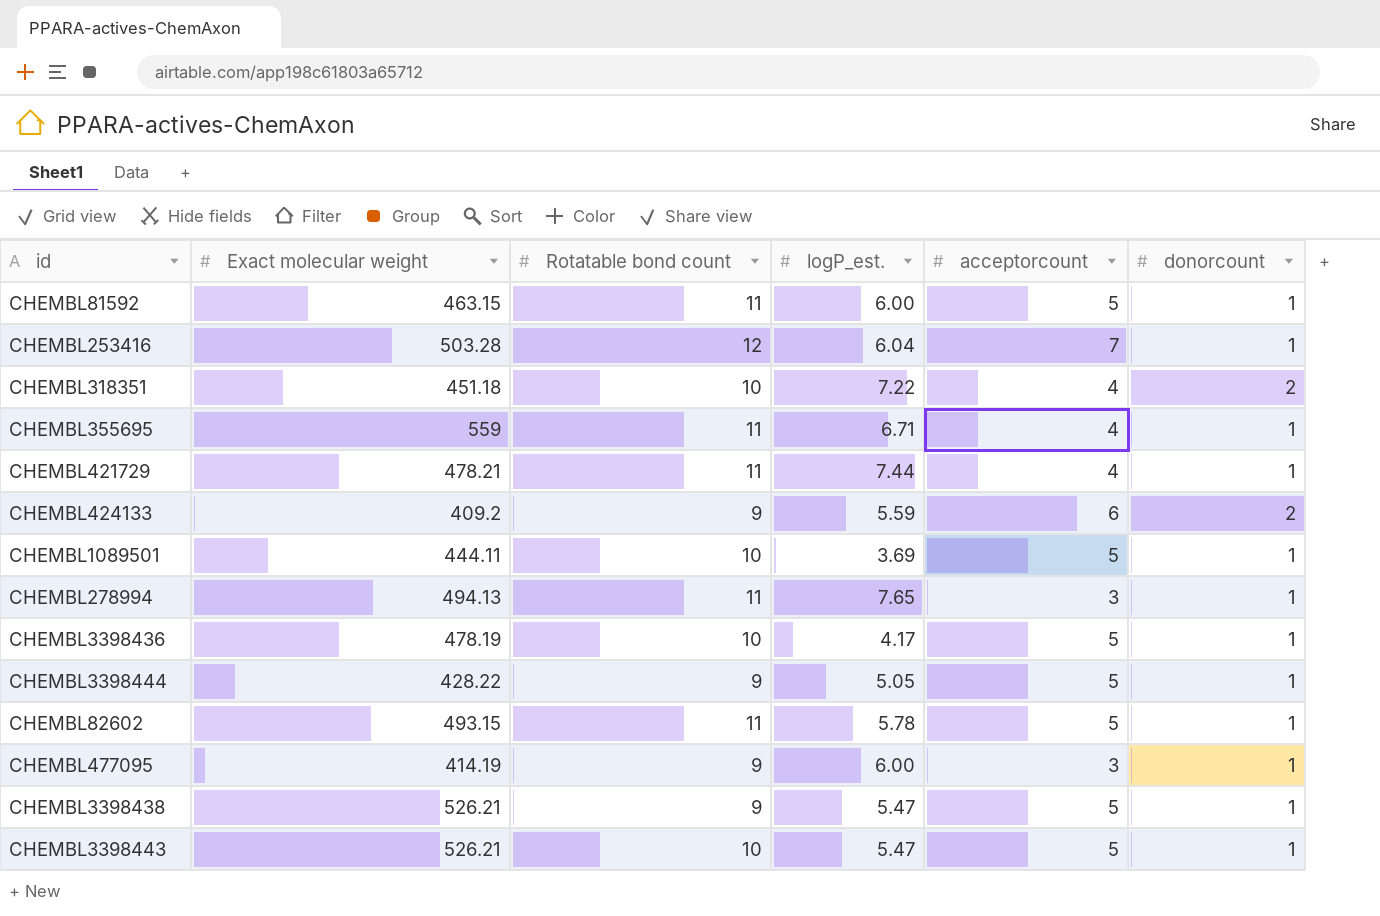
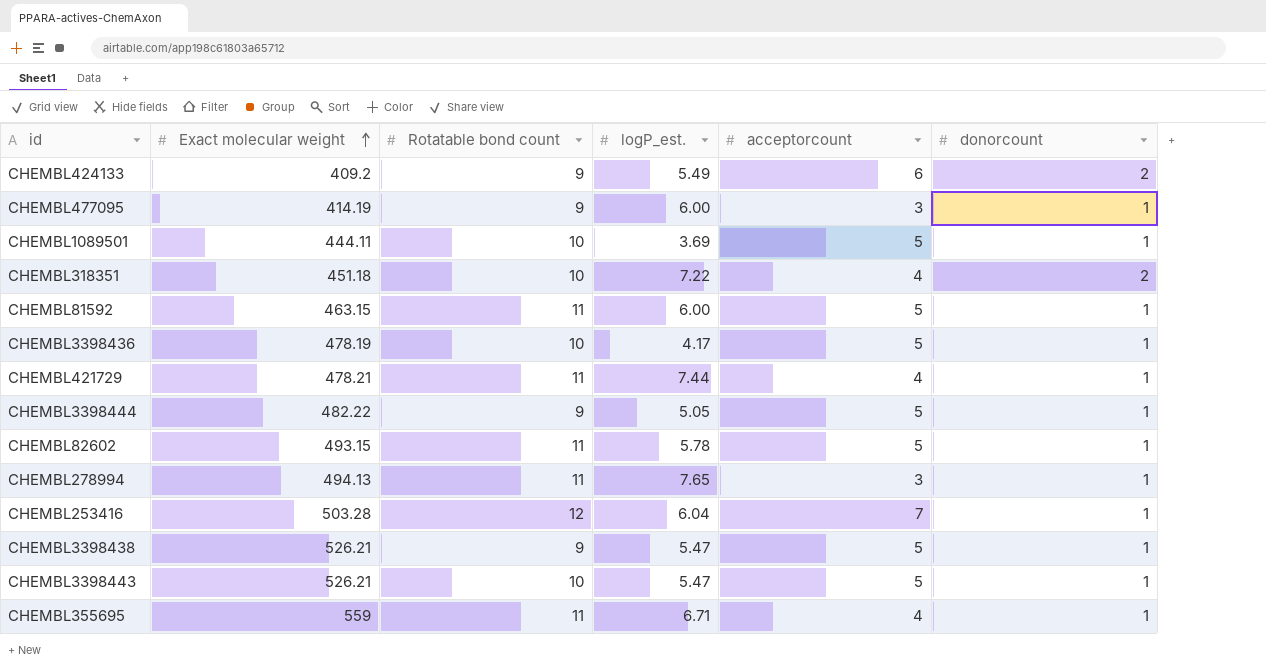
row order: none -> Exact molecular weight ascending
CHEMBL424133 | logP_est.: 5.59 -> 5.49
CHEMBL3398444 | Exact molecular weight: 428.22 -> 482.22

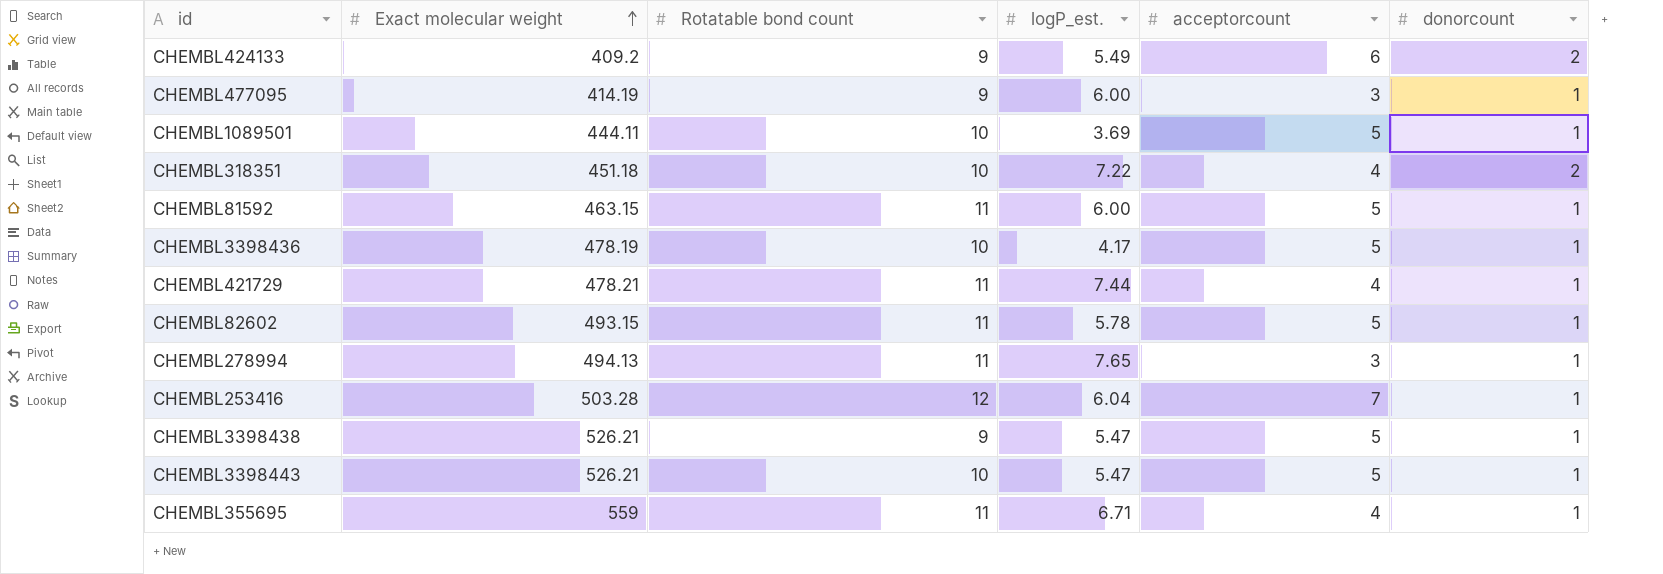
row CHEMBL3398444: 482.22 | 9 | 5.05 | 5 | 1 -> none

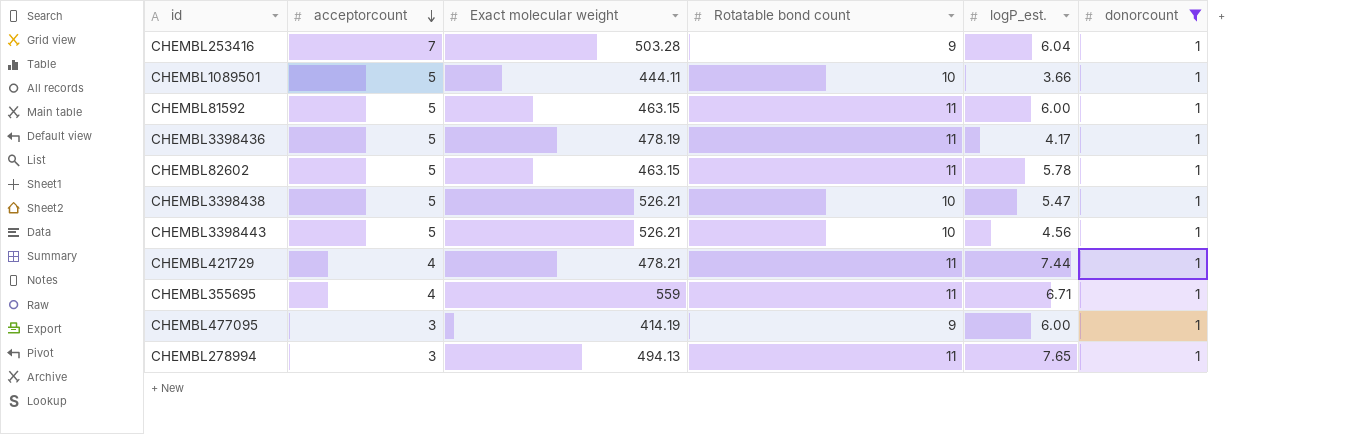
filter: none -> donorcount = 1
row order: Exact molecular weight ascending -> acceptorcount descending
column acceptorcount | position: 5 -> 2
CHEMBL253416 | Rotatable bond count: 12 -> 9
CHEMBL1089501 | logP_est.: 3.69 -> 3.66
CHEMBL3398436 | Rotatable bond count: 10 -> 11
CHEMBL82602 | Exact molecular weight: 493.15 -> 463.15
CHEMBL3398438 | Rotatable bond count: 9 -> 10
CHEMBL3398443 | logP_est.: 5.47 -> 4.56

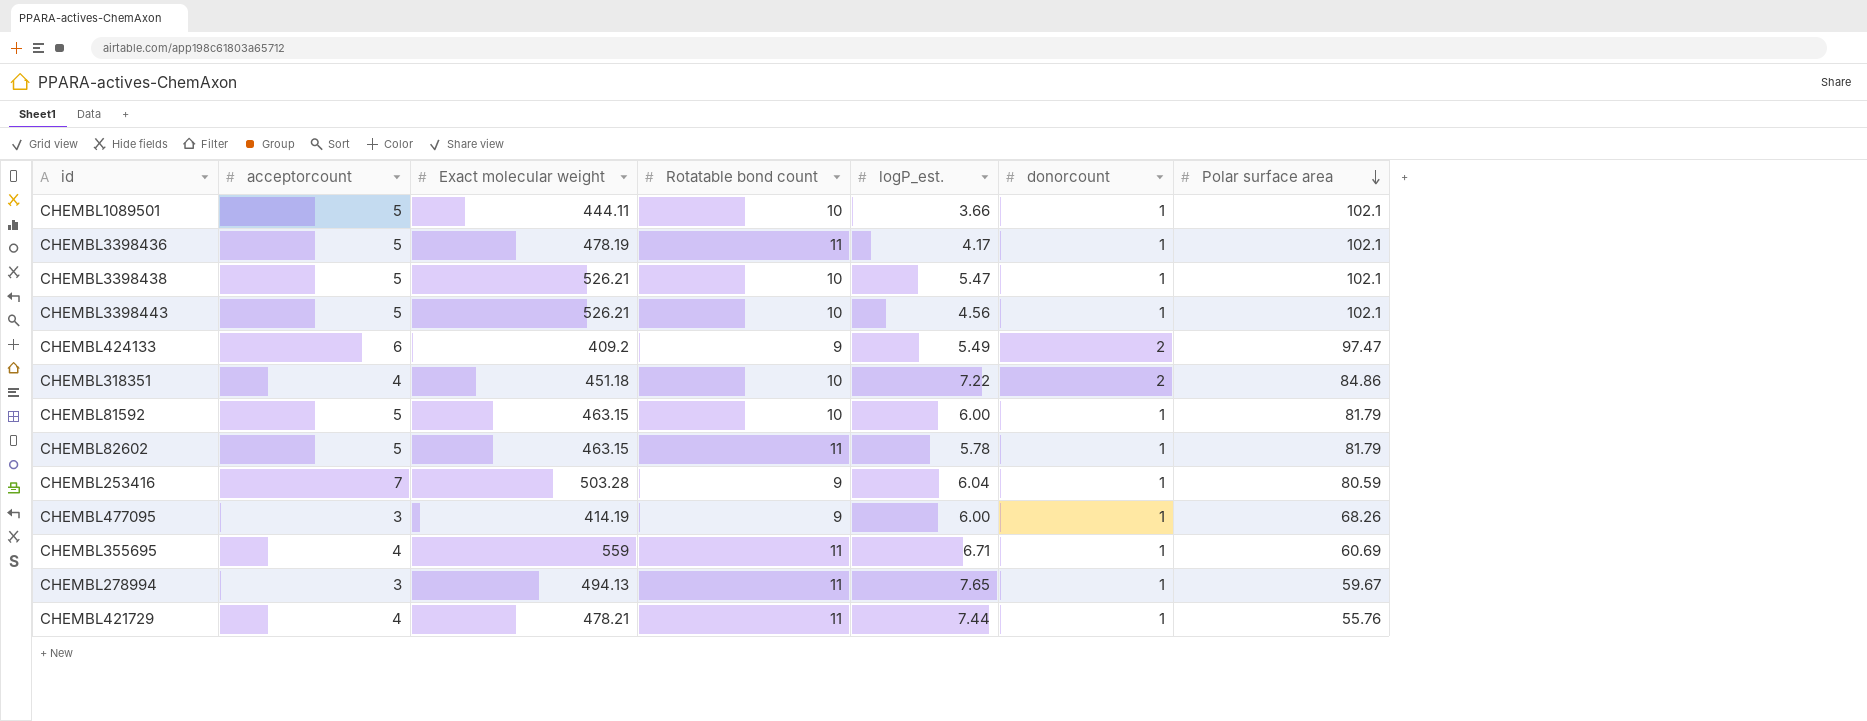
filter: donorcount = 1 -> none
row order: acceptorcount descending -> Polar surface area descending
column Polar surface area | position: none -> 7
CHEMBL81592 | Rotatable bond count: 11 -> 10

